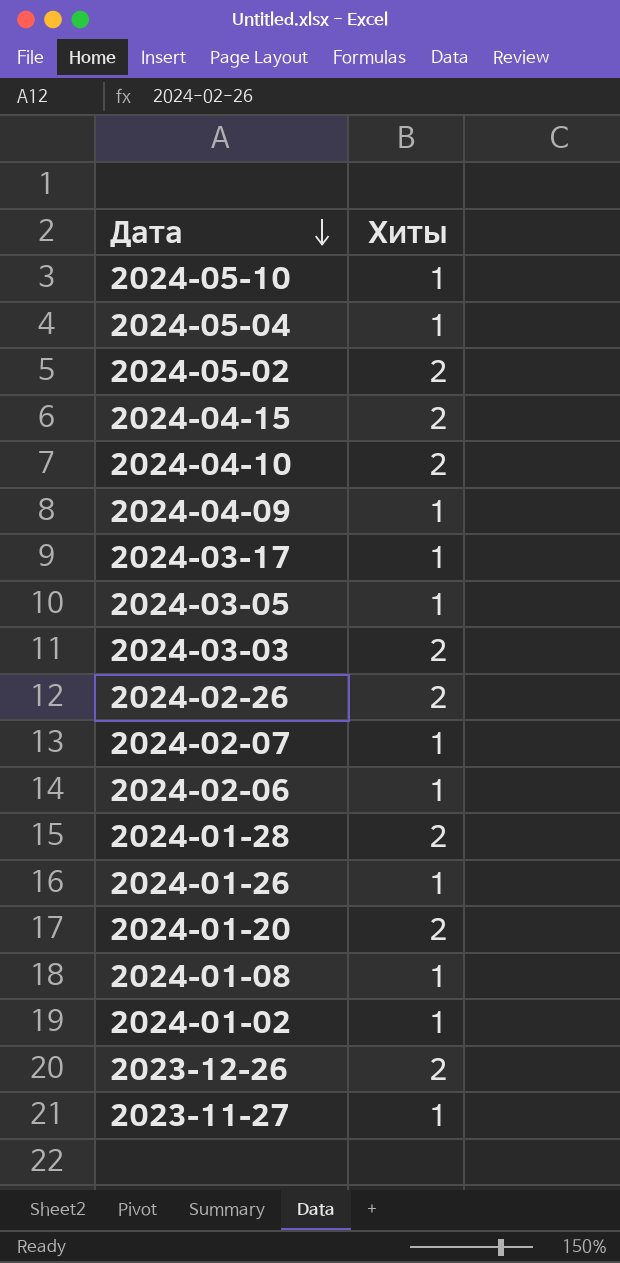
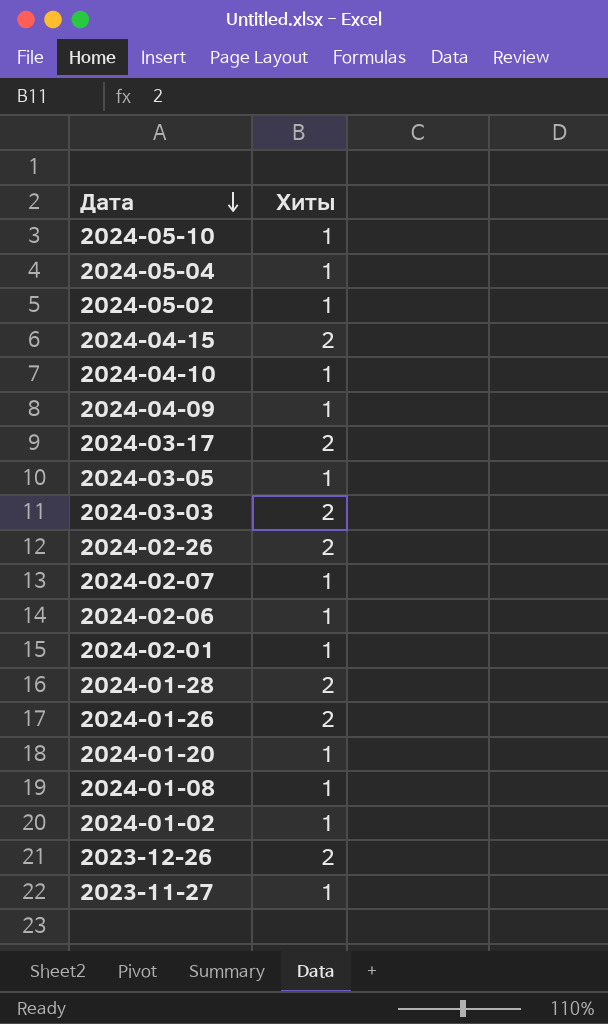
2024-05-02 | Хиты: 2 -> 1
2024-04-10 | Хиты: 2 -> 1
2024-03-17 | Хиты: 1 -> 2
row 2024-02-01: none -> 1
2024-01-26 | Хиты: 1 -> 2
2024-01-20 | Хиты: 2 -> 1

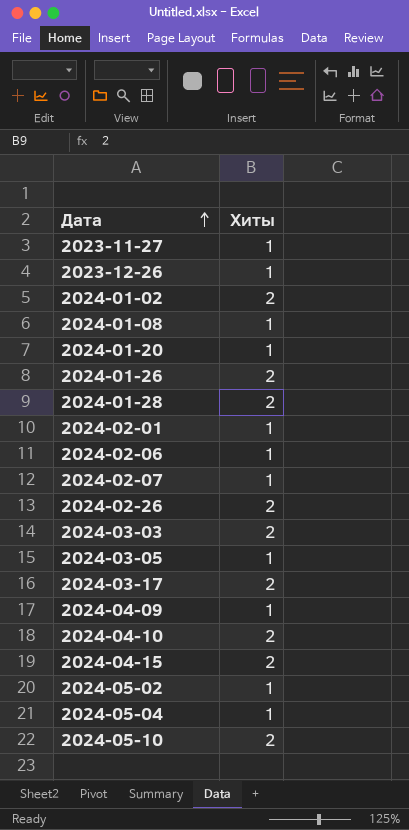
row order: Дата descending -> Дата ascending
2023-12-26 | Хиты: 2 -> 1
2024-01-02 | Хиты: 1 -> 2
2024-04-10 | Хиты: 1 -> 2
2024-05-10 | Хиты: 1 -> 2

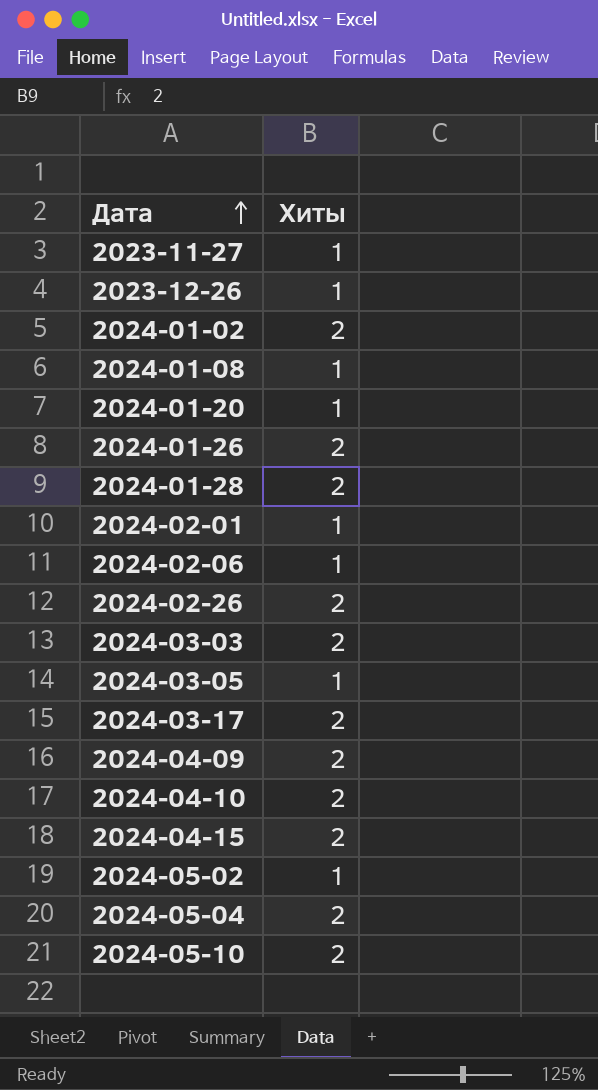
row 2024-02-07: 1 -> none
2024-04-09 | Хиты: 1 -> 2
2024-05-04 | Хиты: 1 -> 2

